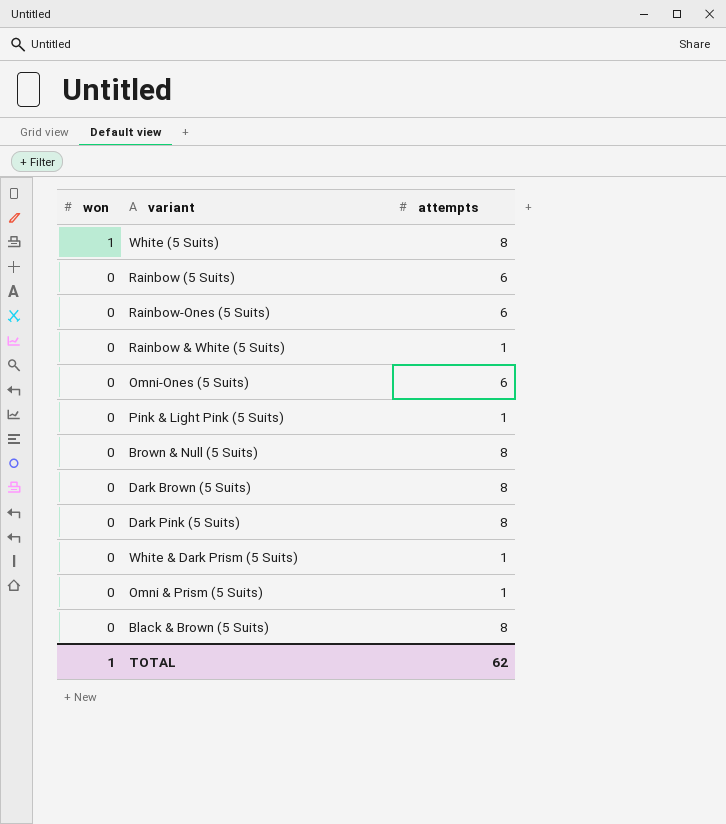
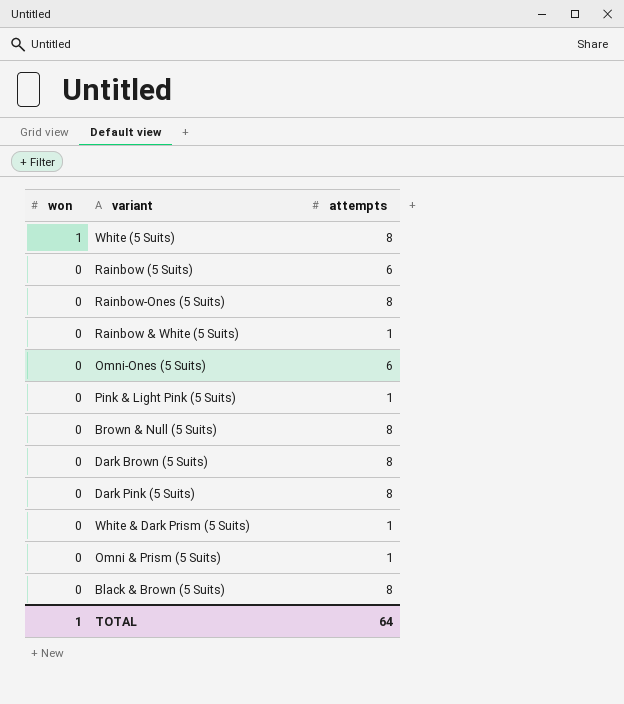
Rainbow-Ones (5 Suits) | attempts: 6 -> 8
TOTAL | attempts: 62 -> 64

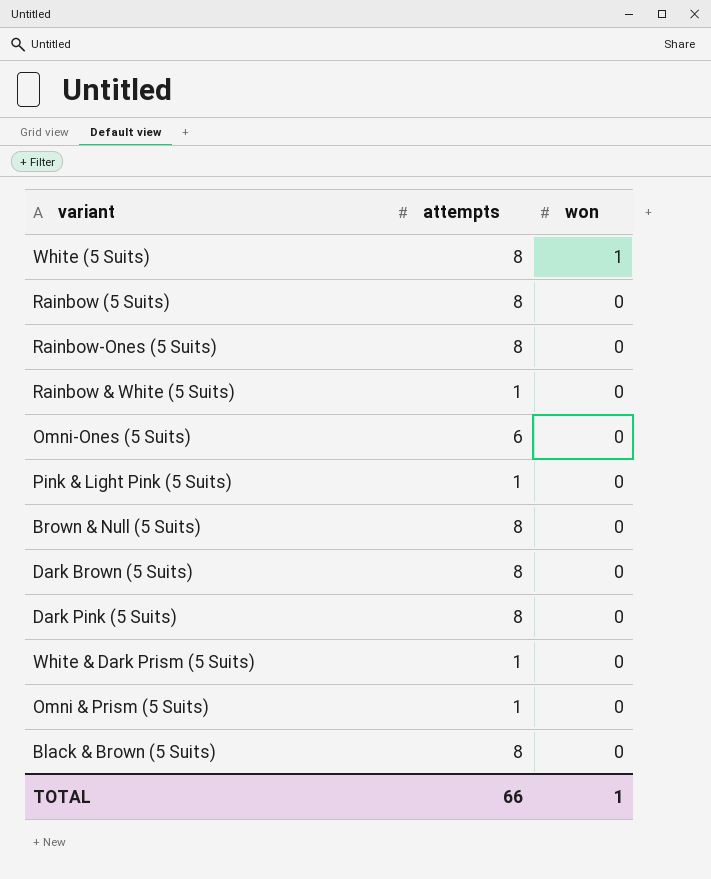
column won | position: 1 -> 3
Rainbow (5 Suits) | attempts: 6 -> 8
TOTAL | attempts: 64 -> 66

